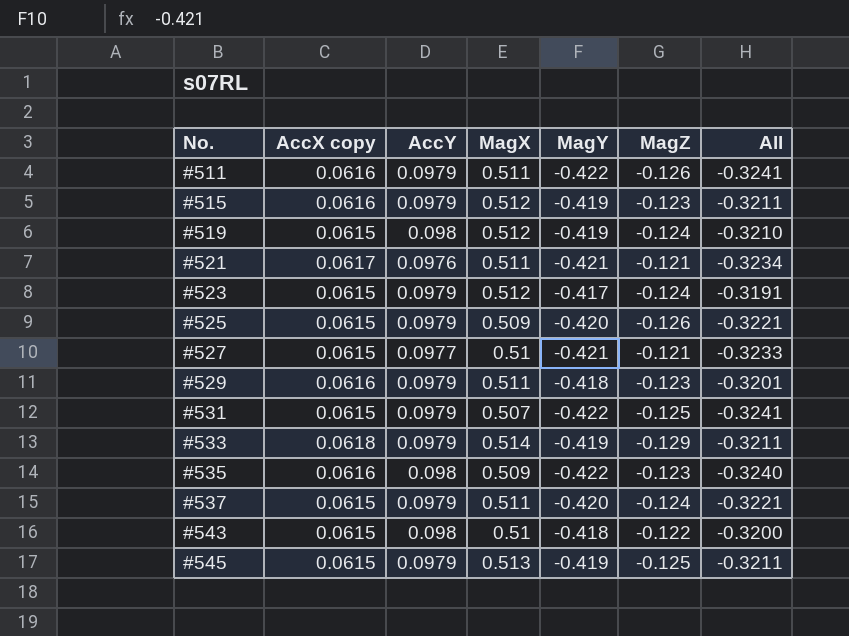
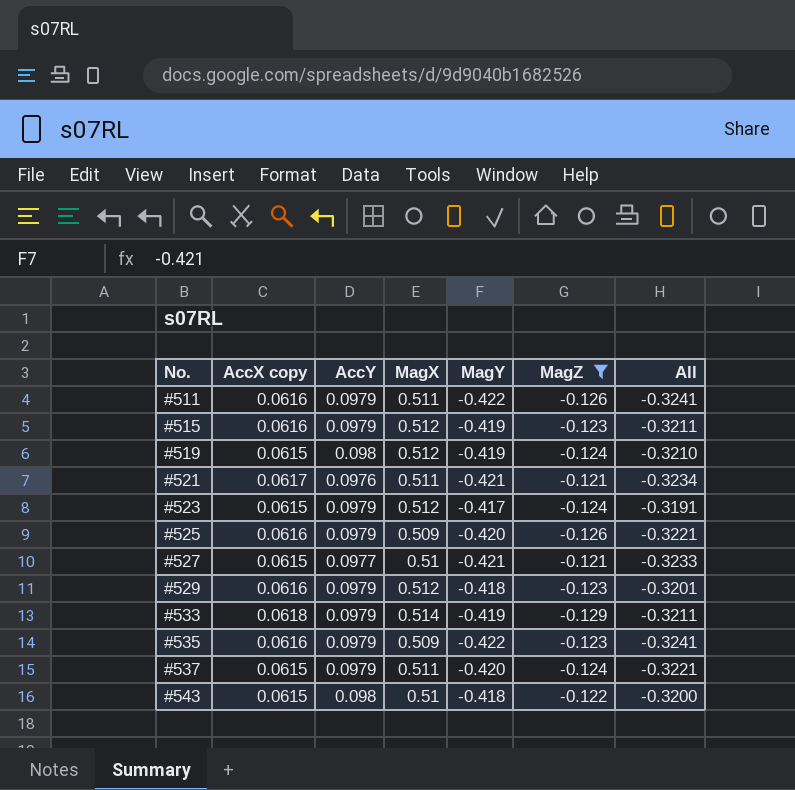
filter: none -> MagZ != -0.125
#525 | AccX copy: 0.0615 -> 0.0616
#529 | MagX: 0.511 -> 0.512
#535 | AccY: 0.098 -> 0.0979
#535 | All: -0.3240 -> -0.3241

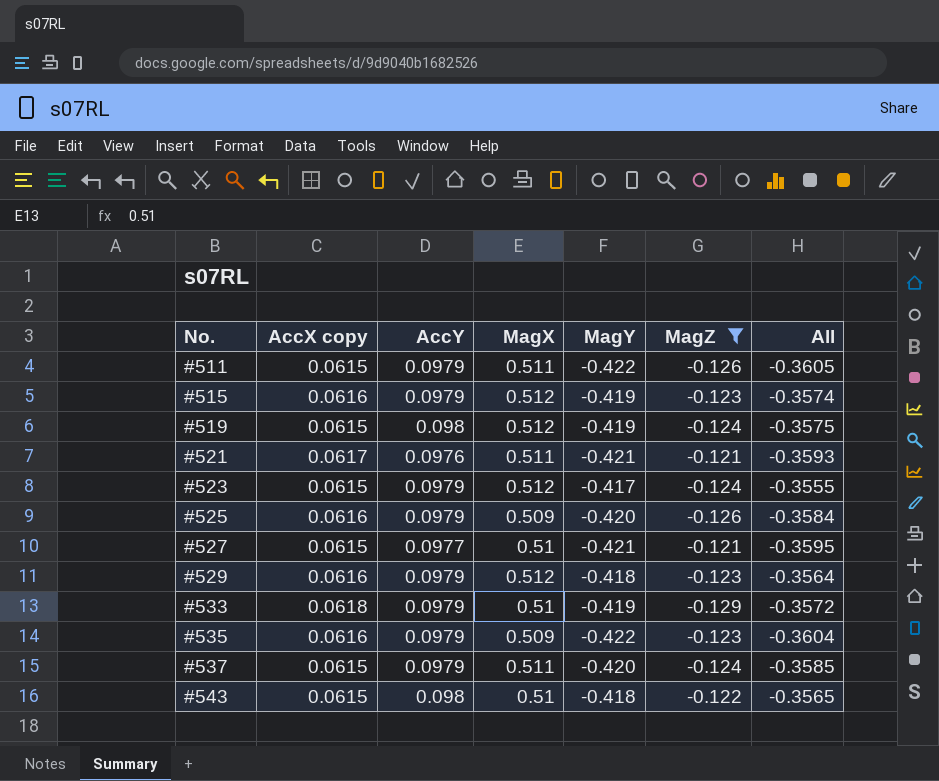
column All | formula: [AccY] + [MagY] -> [AccX copy] + [MagY]
#511 | AccX copy: 0.0616 -> 0.0615
#533 | MagX: 0.514 -> 0.51

